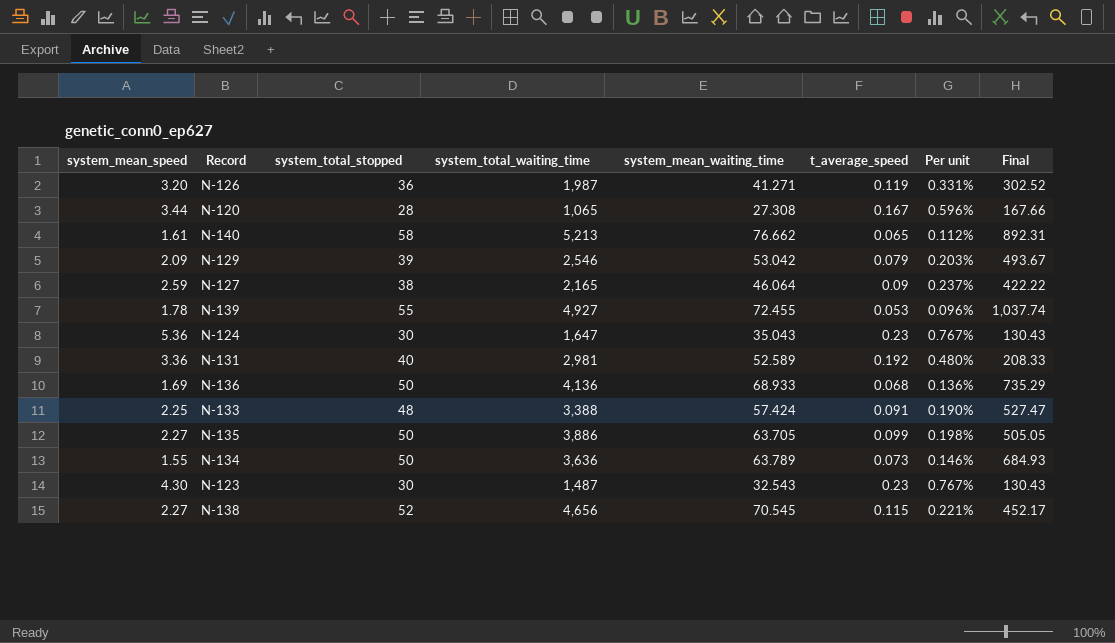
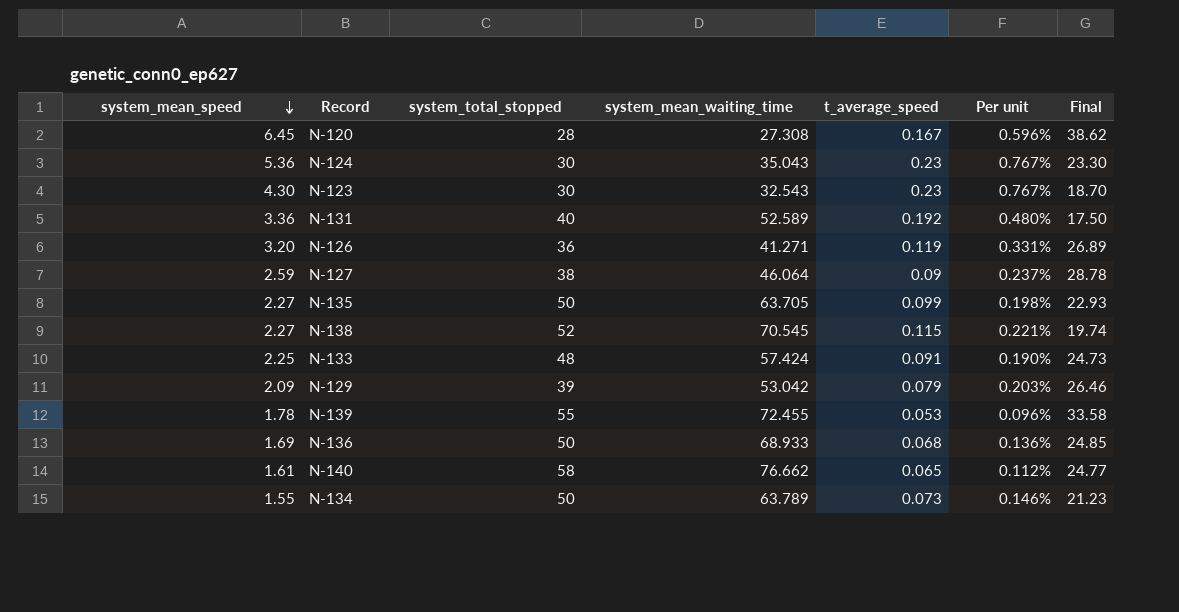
row order: none -> system_mean_speed descending
column system_total_waiting_time | position: 4 -> none
column Final | formula: [system_total_stopped] / [t_average_speed] -> [system_mean_speed] / [t_average_speed]
N-120 | system_mean_speed: 3.44 -> 6.45

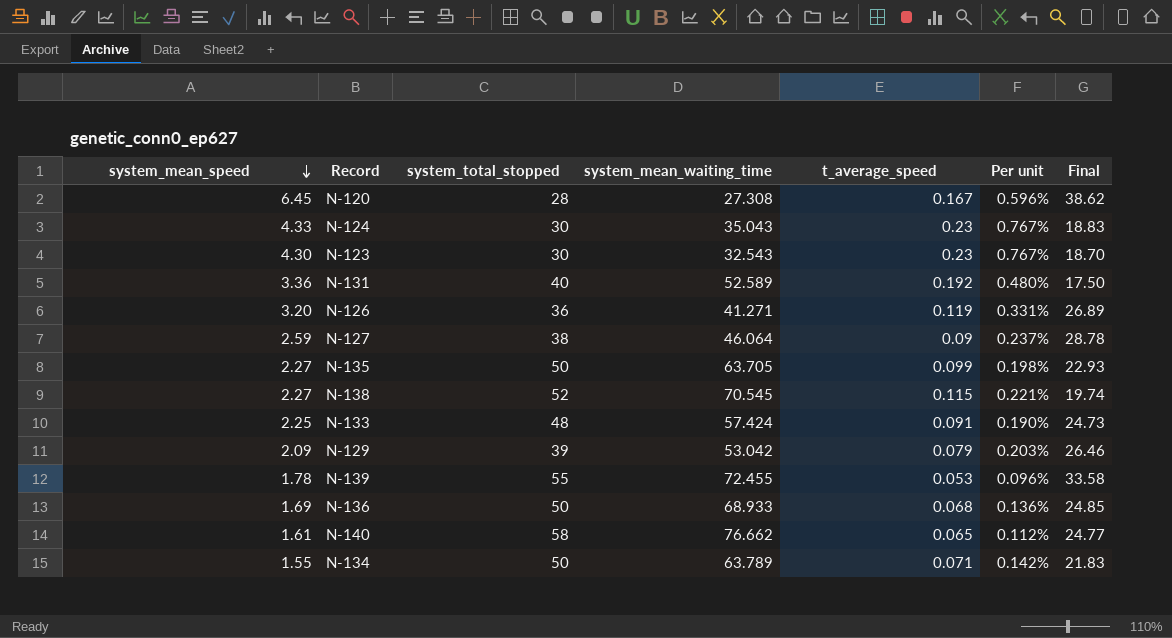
N-124 | system_mean_speed: 5.36 -> 4.33
N-124 | Final: 23.30 -> 18.83
N-134 | t_average_speed: 0.073 -> 0.071
N-134 | Per unit: 0.146% -> 0.142%
N-134 | Final: 21.23 -> 21.83

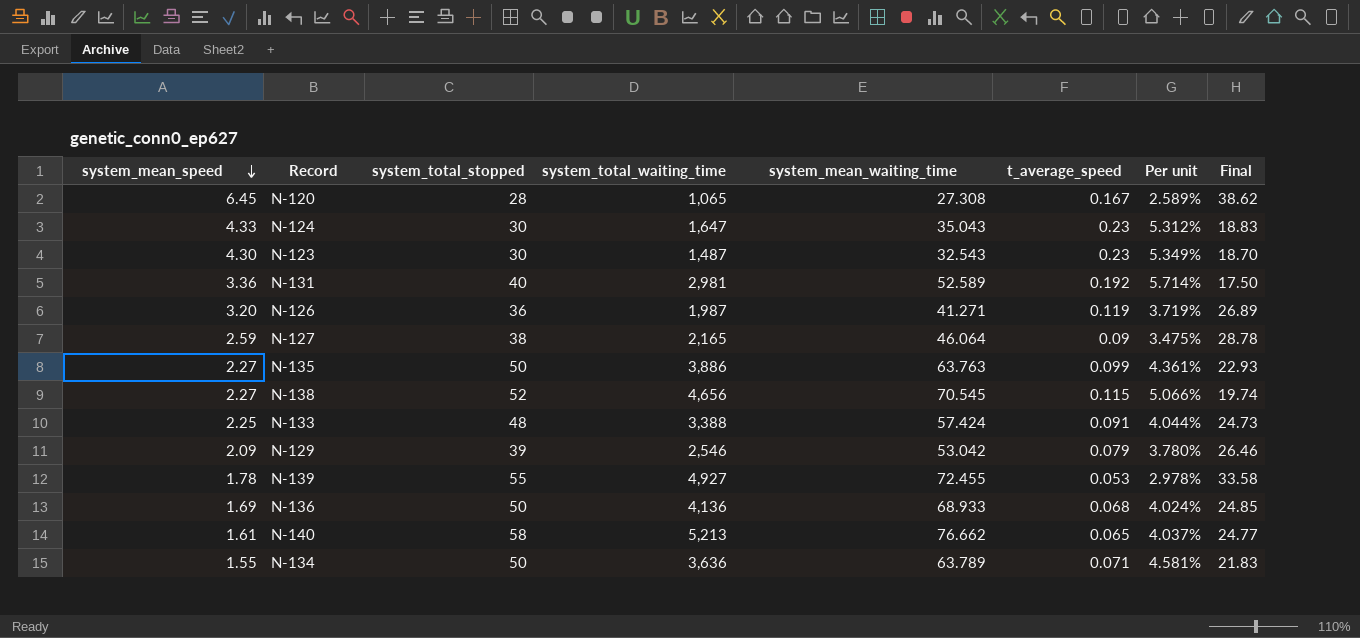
column system_total_waiting_time | position: none -> 4
column Per unit | formula: [t_average_speed] / [system_total_stopped] -> [t_average_speed] / [system_mean_speed]
N-135 | system_mean_waiting_time: 63.705 -> 63.763

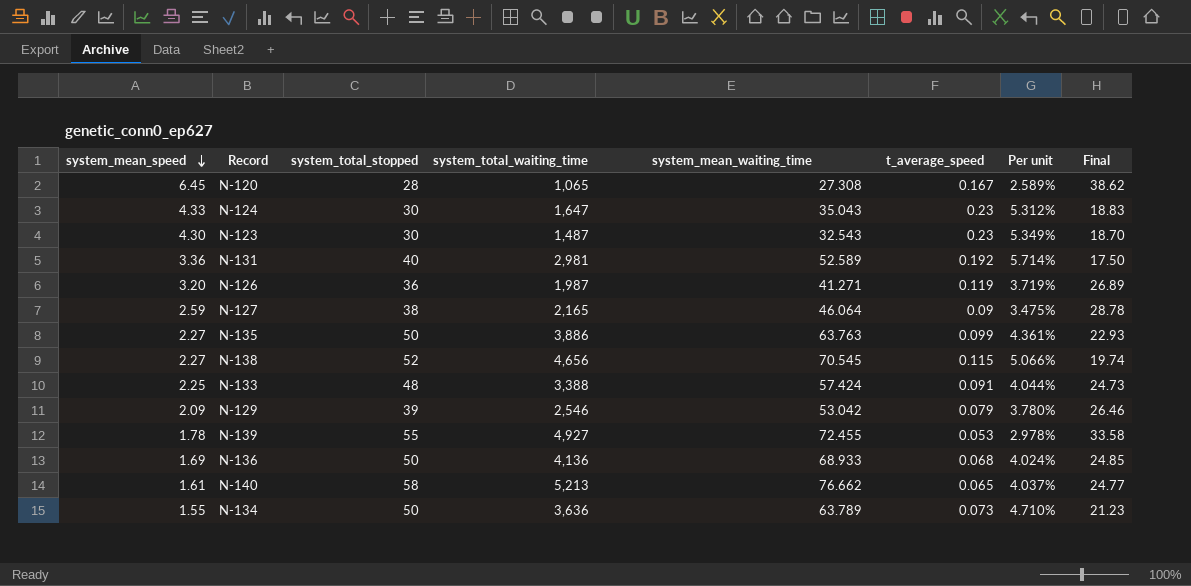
N-134 | t_average_speed: 0.071 -> 0.073
N-134 | Per unit: 4.581% -> 4.710%
N-134 | Final: 21.83 -> 21.23

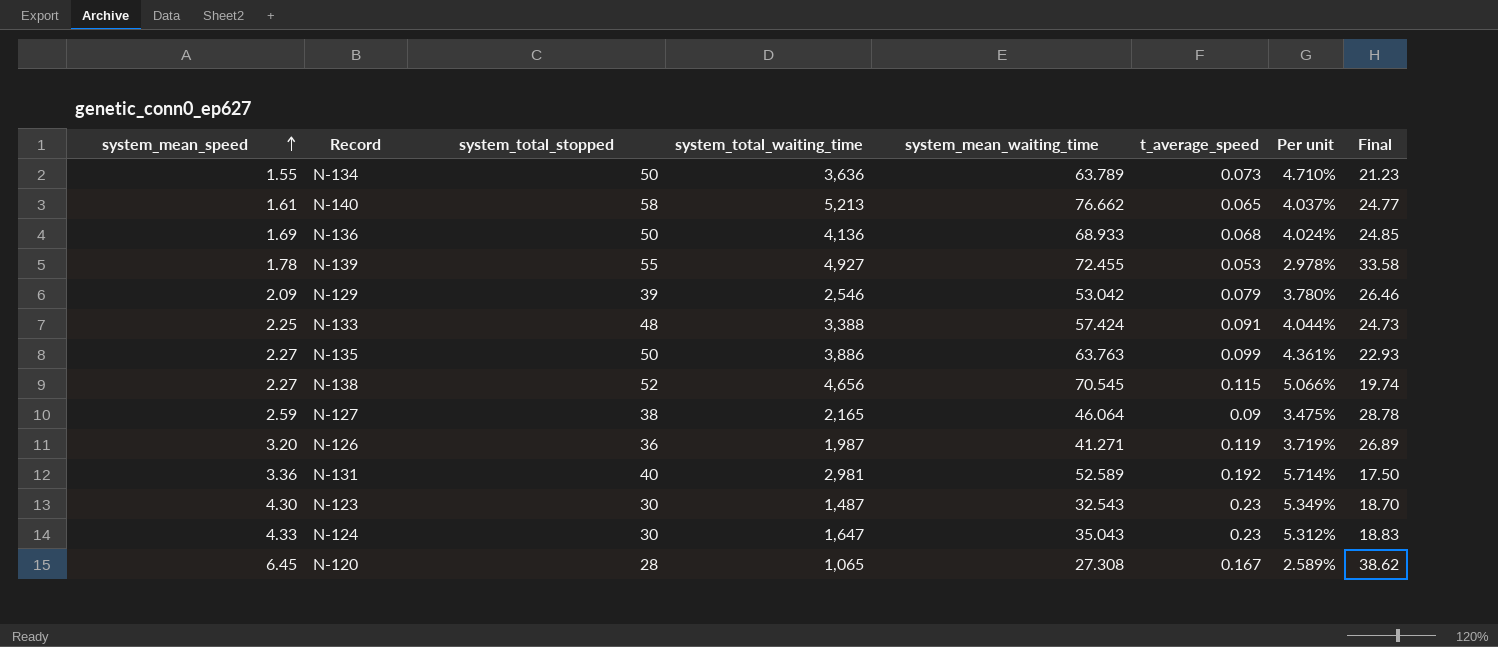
row order: system_mean_speed descending -> system_mean_speed ascending

